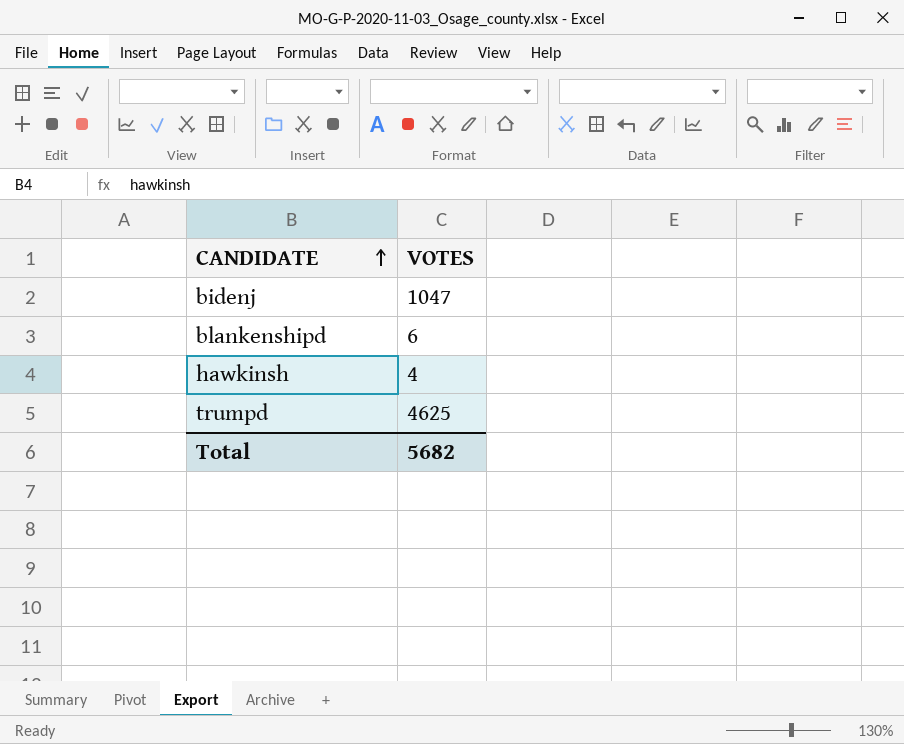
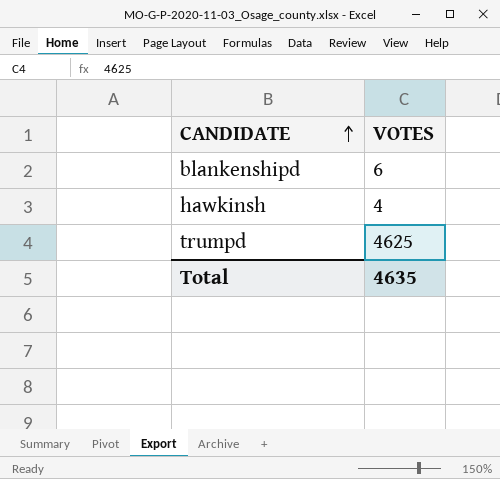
row bidenj: 1047 -> none
Total | VOTES: 5682 -> 4635

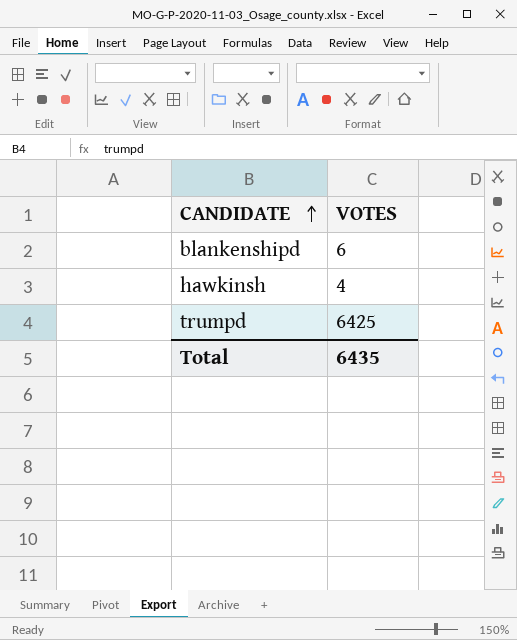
trumpd | VOTES: 4625 -> 6425
Total | VOTES: 4635 -> 6435

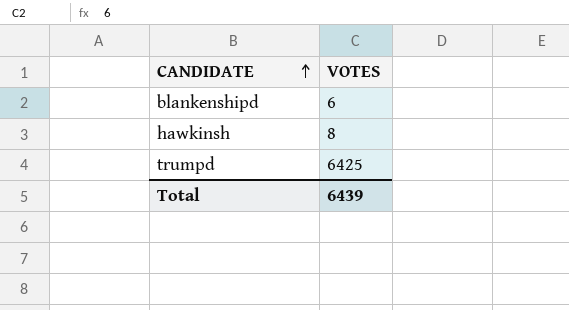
hawkinsh | VOTES: 4 -> 8
Total | VOTES: 6435 -> 6439

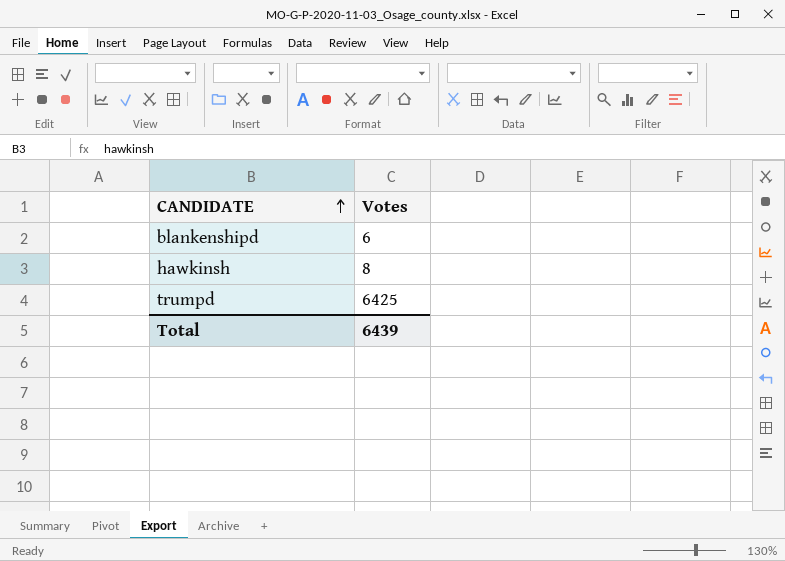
column name: VOTES -> Votes

